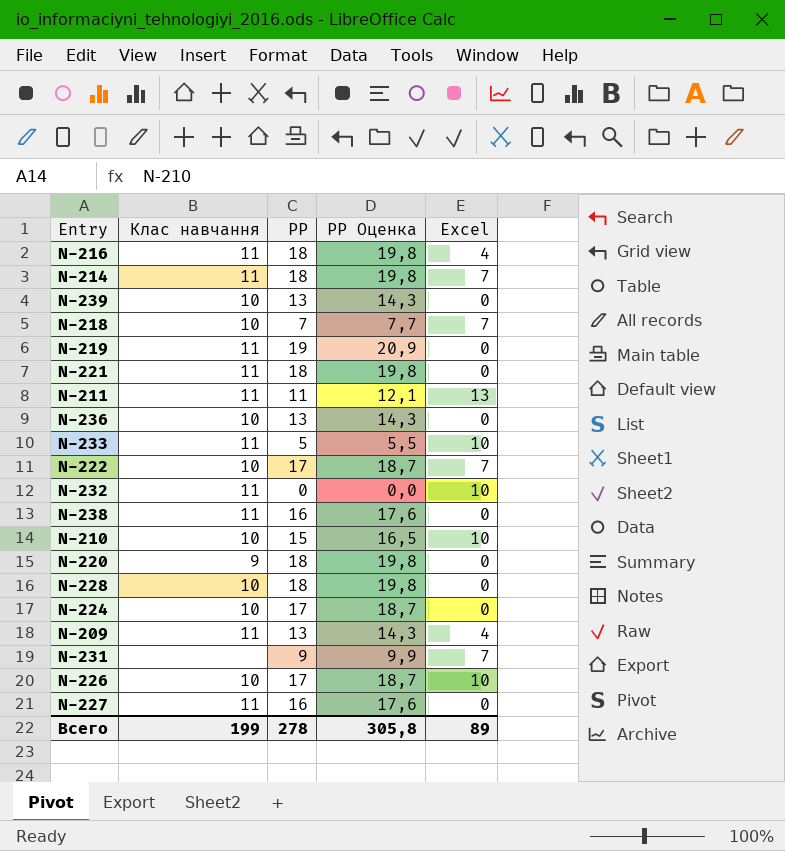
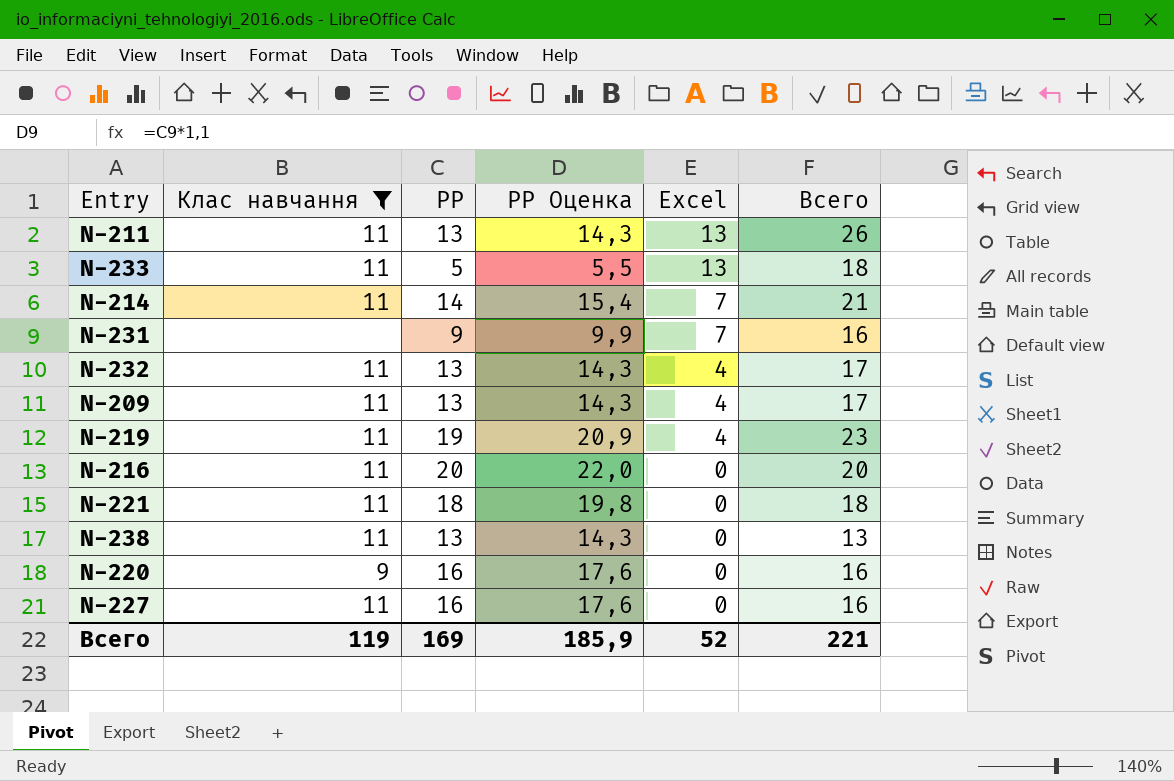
filter: none -> Клас навчання != 10
row order: none -> Excel descending
column Всего | formula: none -> [PP] + [Excel]
N-211 | PP: 11 -> 13
N-211 | PP Оценка: 12,1 -> 14,3
N-233 | Excel: 10 -> 13
N-214 | PP: 18 -> 14
N-214 | PP Оценка: 19,8 -> 15,4
N-232 | PP: 0 -> 13
N-232 | PP Оценка: 0,0 -> 14,3
N-232 | Excel: 10 -> 4
N-219 | Excel: 0 -> 4
N-216 | PP: 18 -> 20
N-216 | PP Оценка: 19,8 -> 22,0
N-216 | Excel: 4 -> 0
N-238 | PP: 16 -> 13
N-238 | PP Оценка: 17,6 -> 14,3
N-220 | PP: 18 -> 16
N-220 | PP Оценка: 19,8 -> 17,6
Всего | Клас навчання: 199 -> 119
Всего | PP: 278 -> 169
Всего | PP Оценка: 305,8 -> 185,9
Всего | Excel: 89 -> 52

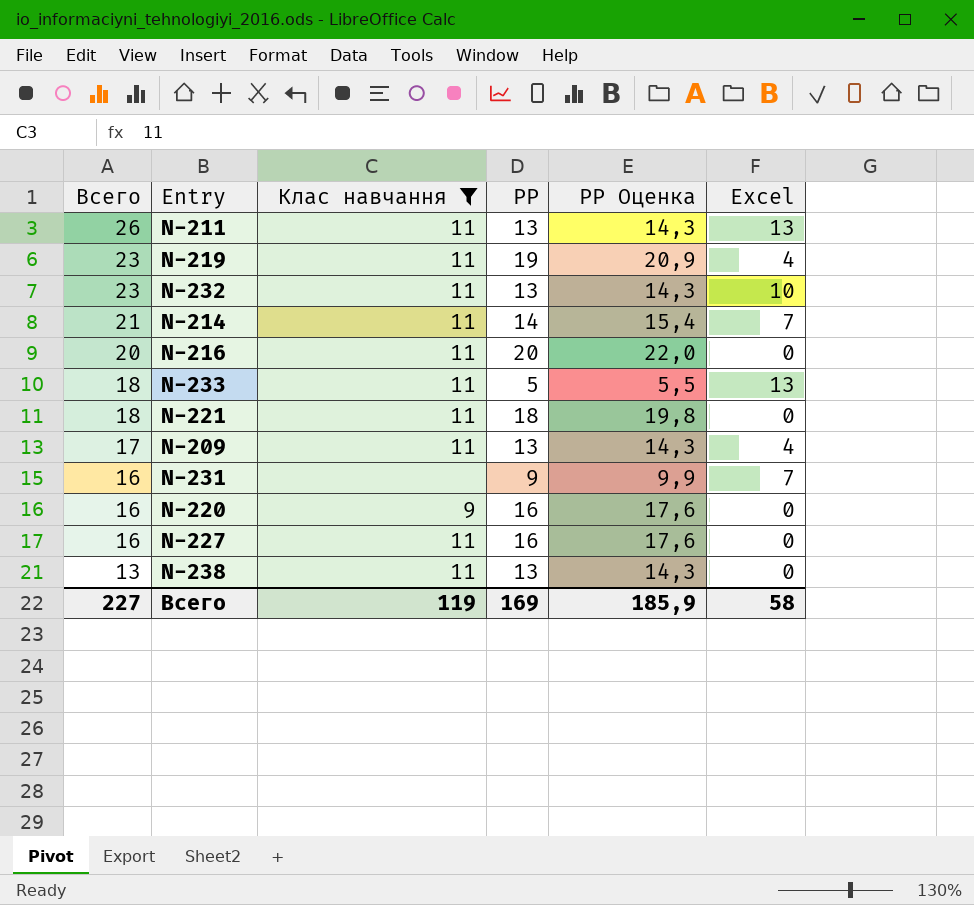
row order: Excel descending -> Всего descending
column Всего | position: 6 -> 1
N-232 | Всего: 17 -> 23
N-232 | Excel: 4 -> 10
Всего | Всего: 221 -> 227
Всего | Excel: 52 -> 58

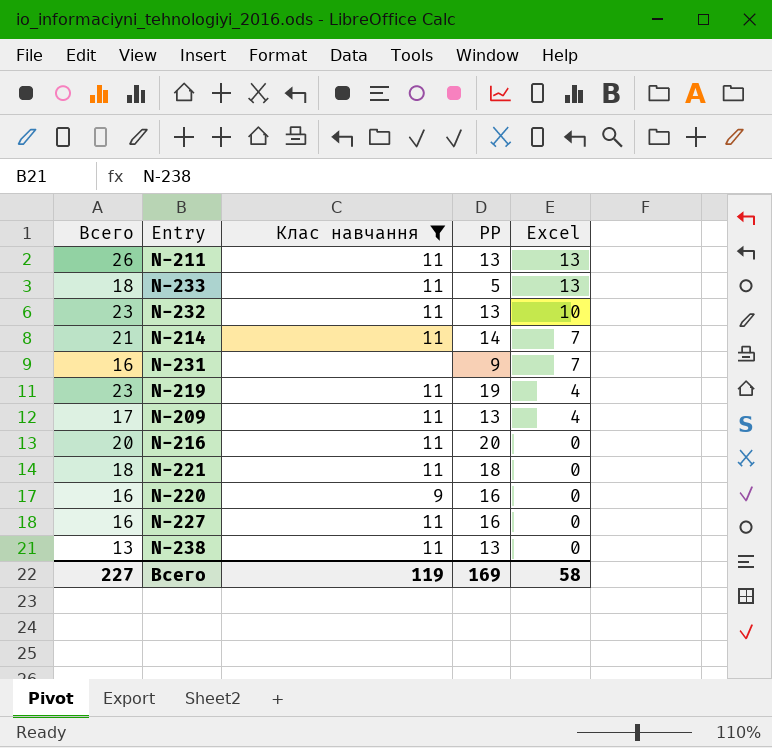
row order: Всего descending -> Excel descending
column PP Оценка | formula: [PP] * 1,1 -> none

